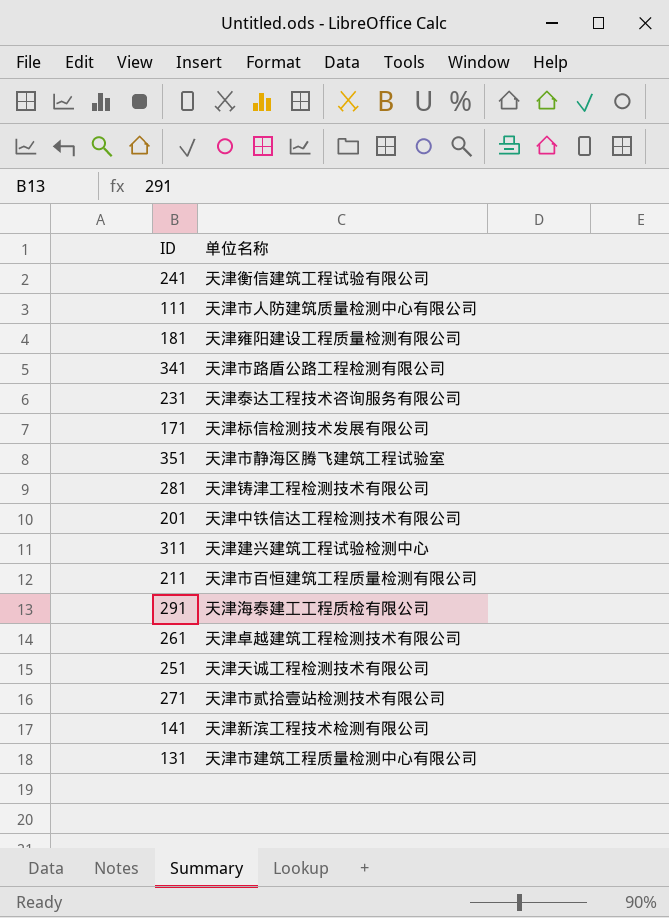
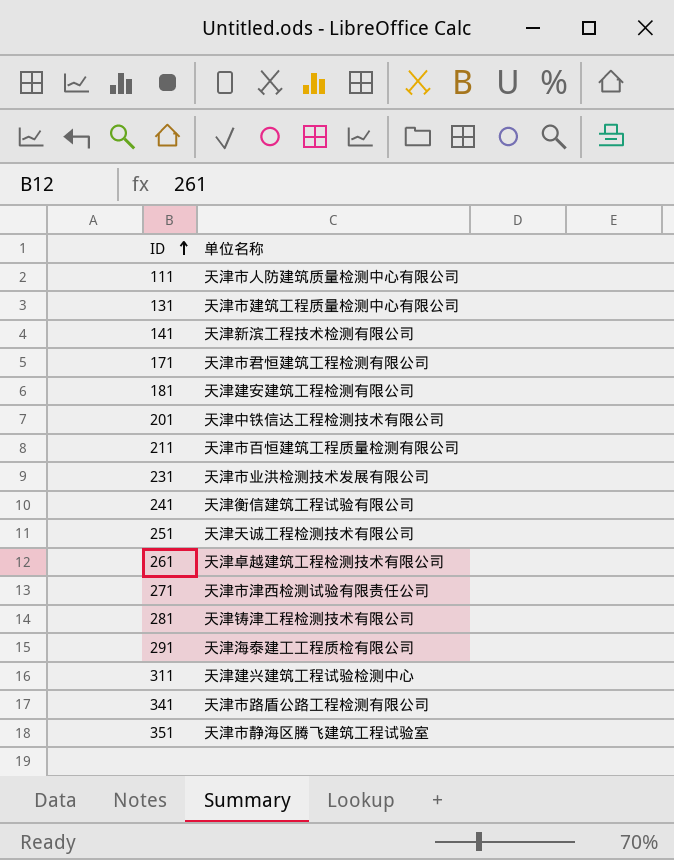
row order: none -> ID ascending
171 | 单位名称: 天津标信检测技术发展有限公司 -> 天津市君恒建筑工程检测有限公司
181 | 单位名称: 天津雍阳建设工程质量检测有限公司 -> 天津建安建筑工程检测有限公司
231 | 单位名称: 天津泰达工程技术咨询服务有限公司 -> 天津市业洪检测技术发展有限公司
271 | 单位名称: 天津市贰拾壹站检测技术有限公司 -> 天津市津西检测试验有限责任公司

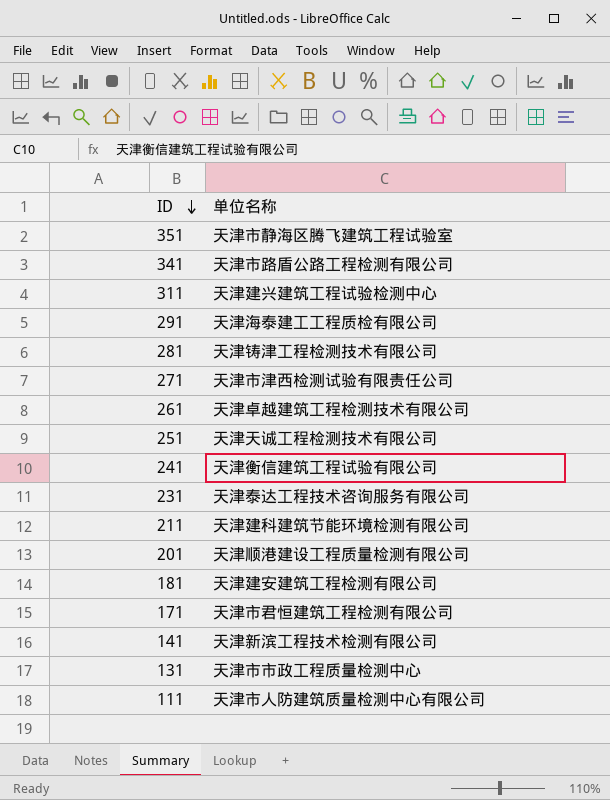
row order: ID ascending -> ID descending
231 | 单位名称: 天津市业洪检测技术发展有限公司 -> 天津泰达工程技术咨询服务有限公司
211 | 单位名称: 天津市百恒建筑工程质量检测有限公司 -> 天津建科建筑节能环境检测有限公司
201 | 单位名称: 天津中铁信达工程检测技术有限公司 -> 天津顺港建设工程质量检测有限公司
131 | 单位名称: 天津市建筑工程质量检测中心有限公司 -> 天津市市政工程质量检测中心

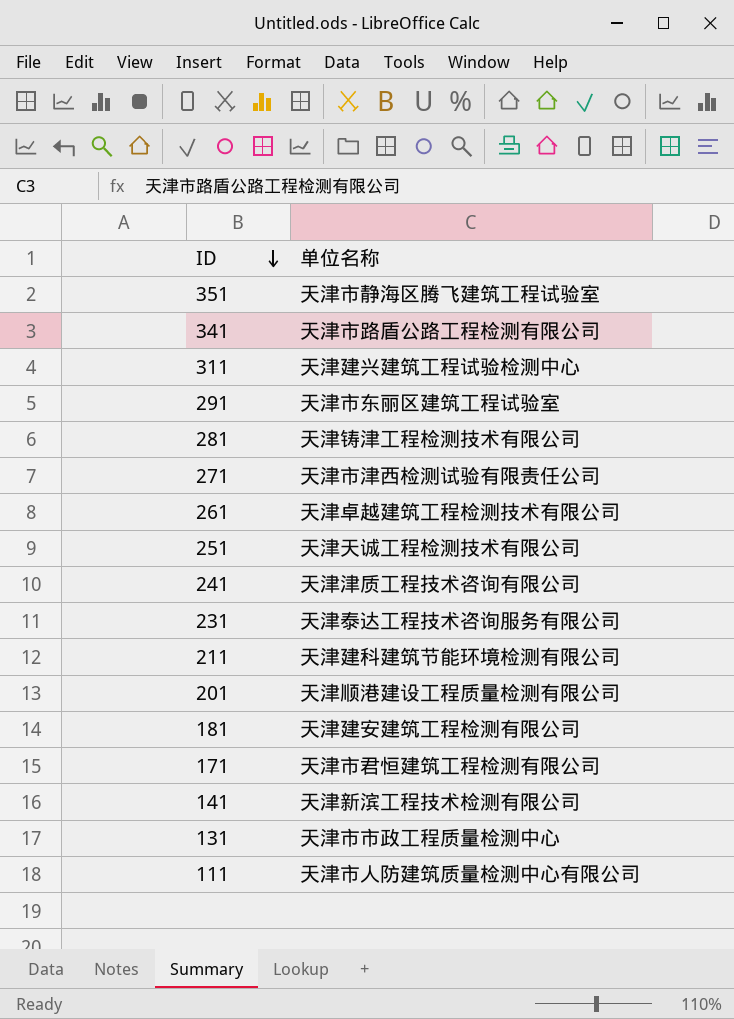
291 | 单位名称: 天津海泰建工工程质检有限公司 -> 天津市东丽区建筑工程试验室
241 | 单位名称: 天津衡信建筑工程试验有限公司 -> 天津津质工程技术咨询有限公司

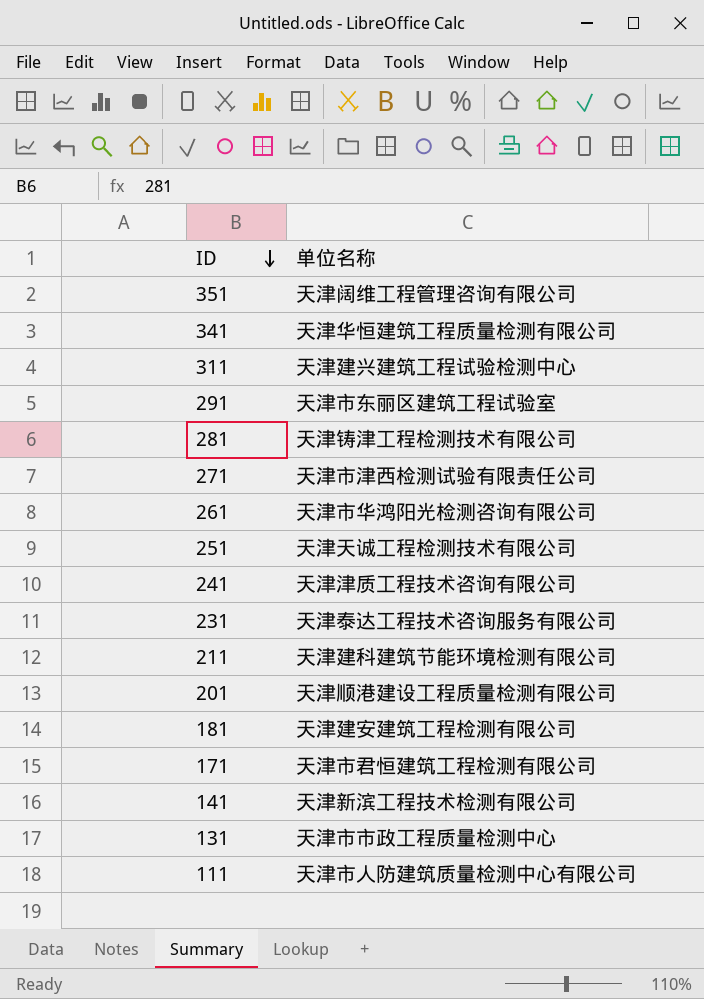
351 | 单位名称: 天津市静海区腾飞建筑工程试验室 -> 天津阔维工程管理咨询有限公司
341 | 单位名称: 天津市路盾公路工程检测有限公司 -> 天津华恒建筑工程质量检测有限公司
261 | 单位名称: 天津卓越建筑工程检测技术有限公司 -> 天津市华鸿阳光检测咨询有限公司

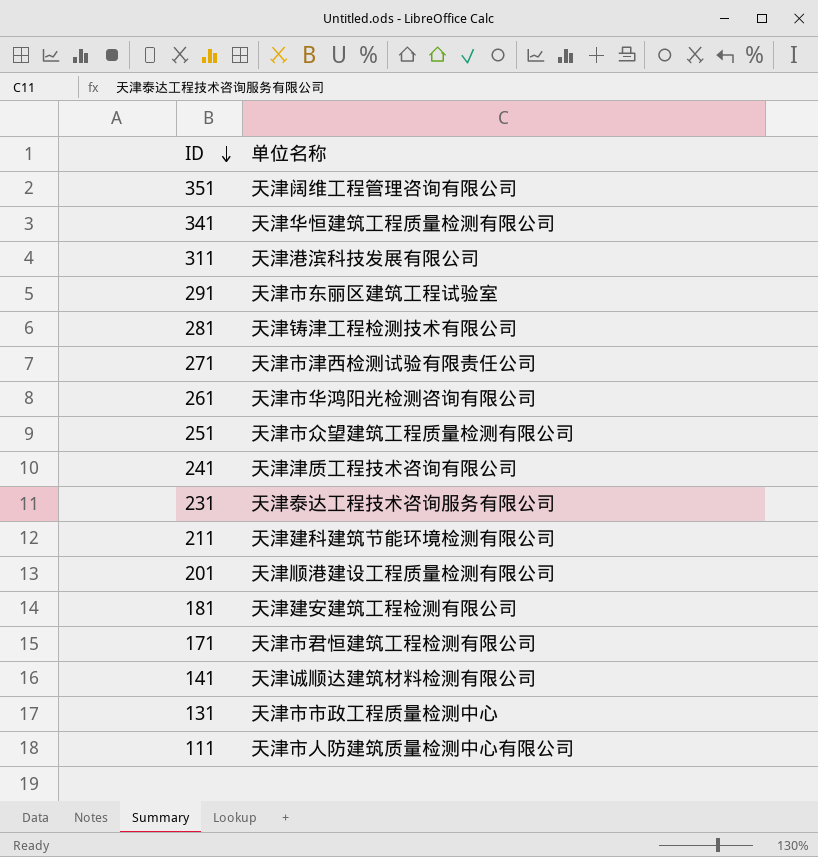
311 | 单位名称: 天津建兴建筑工程试验检测中心 -> 天津港滨科技发展有限公司
251 | 单位名称: 天津天诚工程检测技术有限公司 -> 天津市众望建筑工程质量检测有限公司
141 | 单位名称: 天津新滨工程技术检测有限公司 -> 天津诚顺达建筑材料检测有限公司

